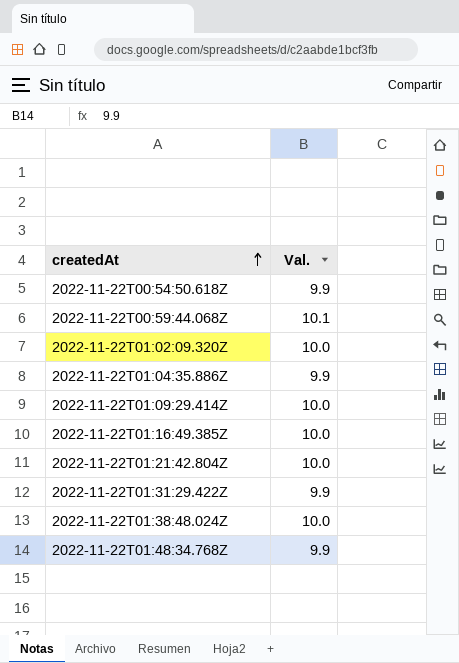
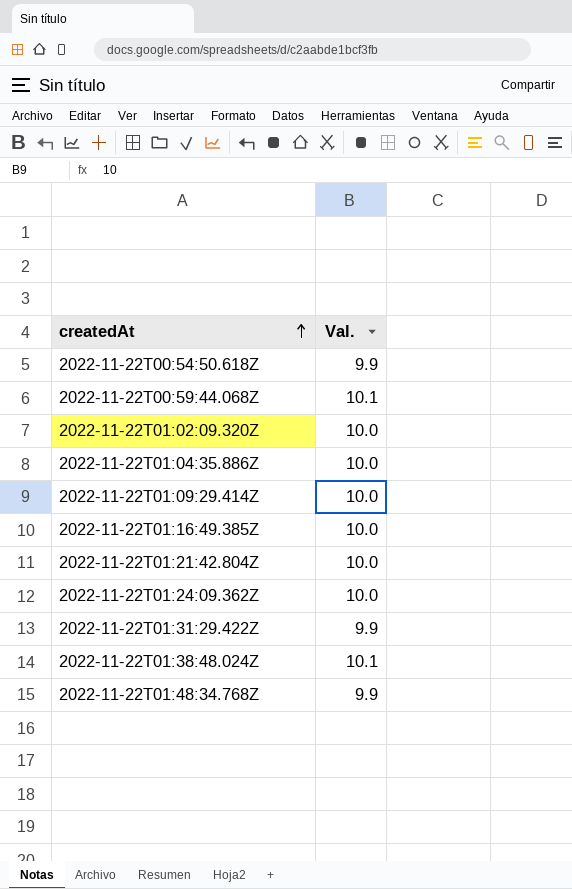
2022-11-22T01:04:35.886Z | Val.: 9.9 -> 10.0
row 2022-11-22T01:24:09.362Z: none -> 10.0
2022-11-22T01:38:48.024Z | Val.: 10.0 -> 10.1

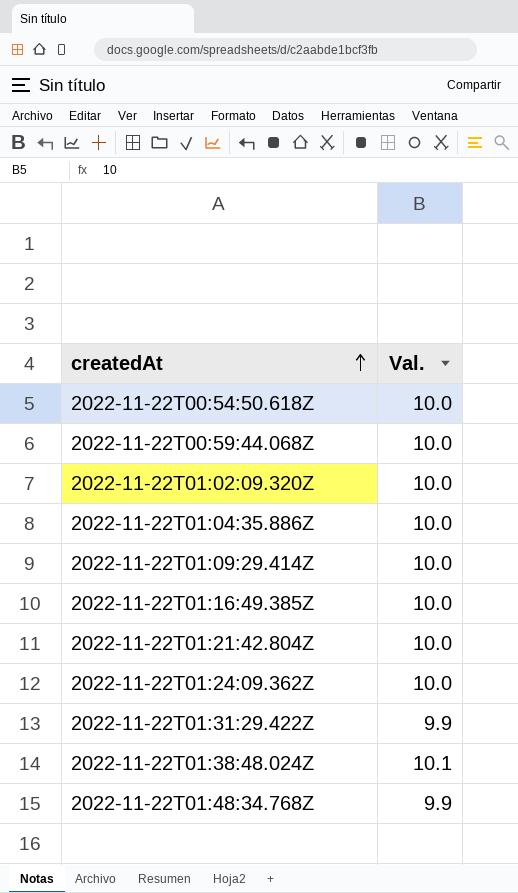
2022-11-22T00:54:50.618Z | Val.: 9.9 -> 10.0
2022-11-22T00:59:44.068Z | Val.: 10.1 -> 10.0

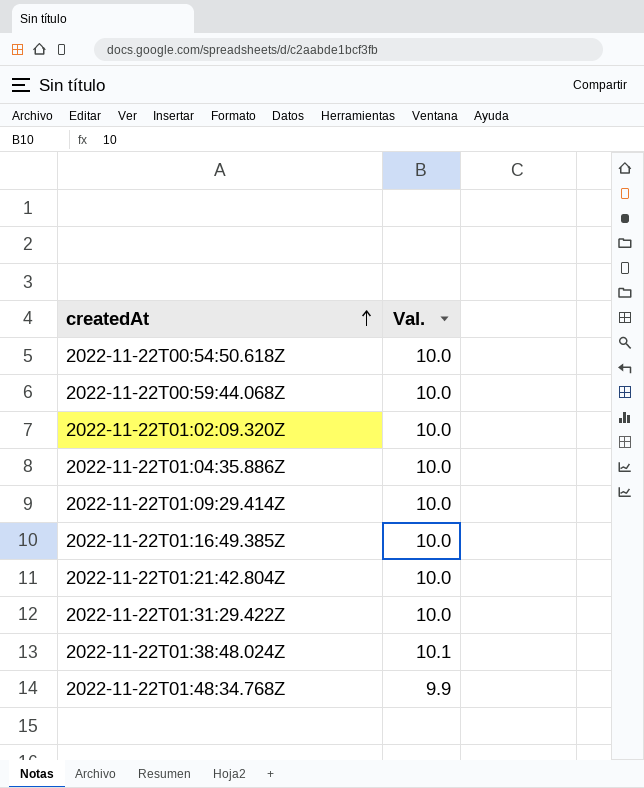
row 2022-11-22T01:24:09.362Z: 10.0 -> none
2022-11-22T01:31:29.422Z | Val.: 9.9 -> 10.0

